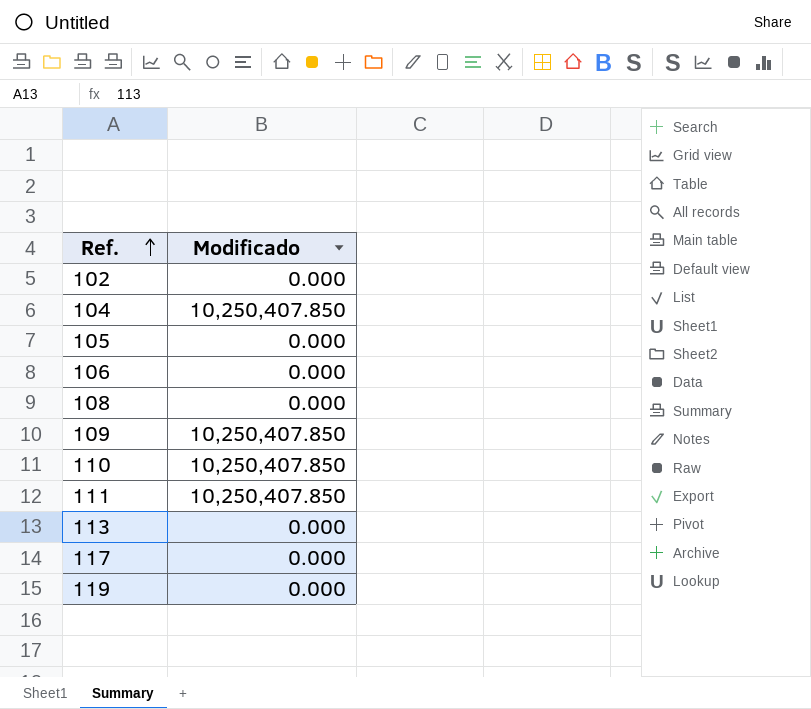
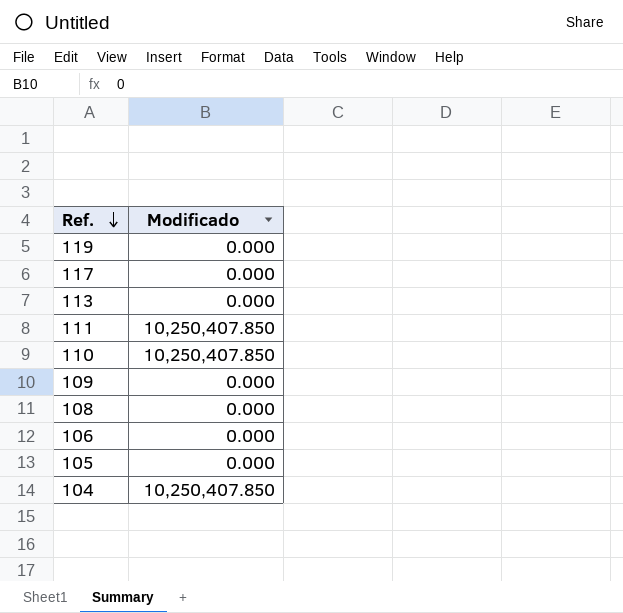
row order: Ref. ascending -> Ref. descending
row 102: 0.000 -> none
109 | Modificado: 10,250,407.850 -> 0.000

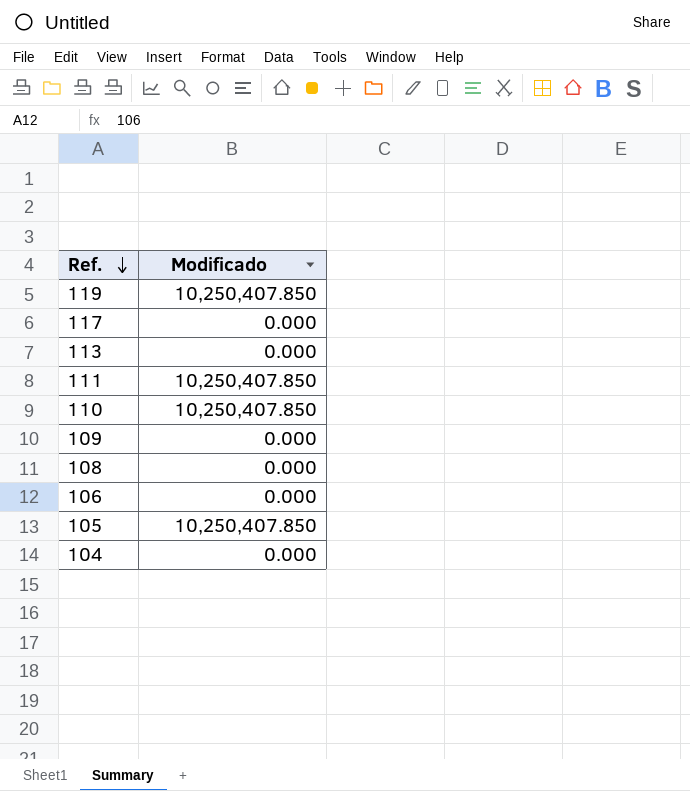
119 | Modificado: 0.000 -> 10,250,407.850
105 | Modificado: 0.000 -> 10,250,407.850
104 | Modificado: 10,250,407.850 -> 0.000

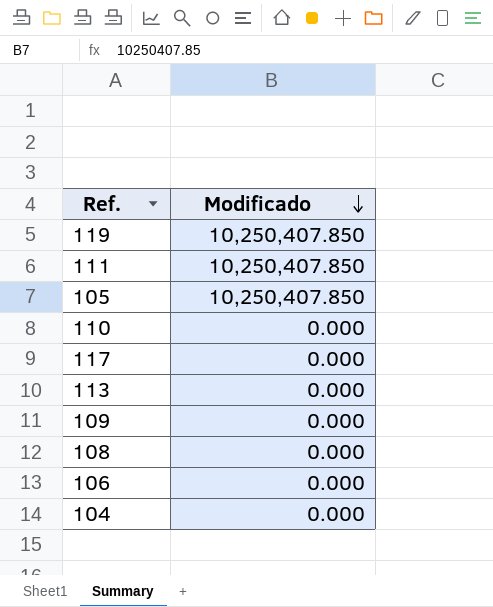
row order: Ref. descending -> Modificado descending
110 | Modificado: 10,250,407.850 -> 0.000

